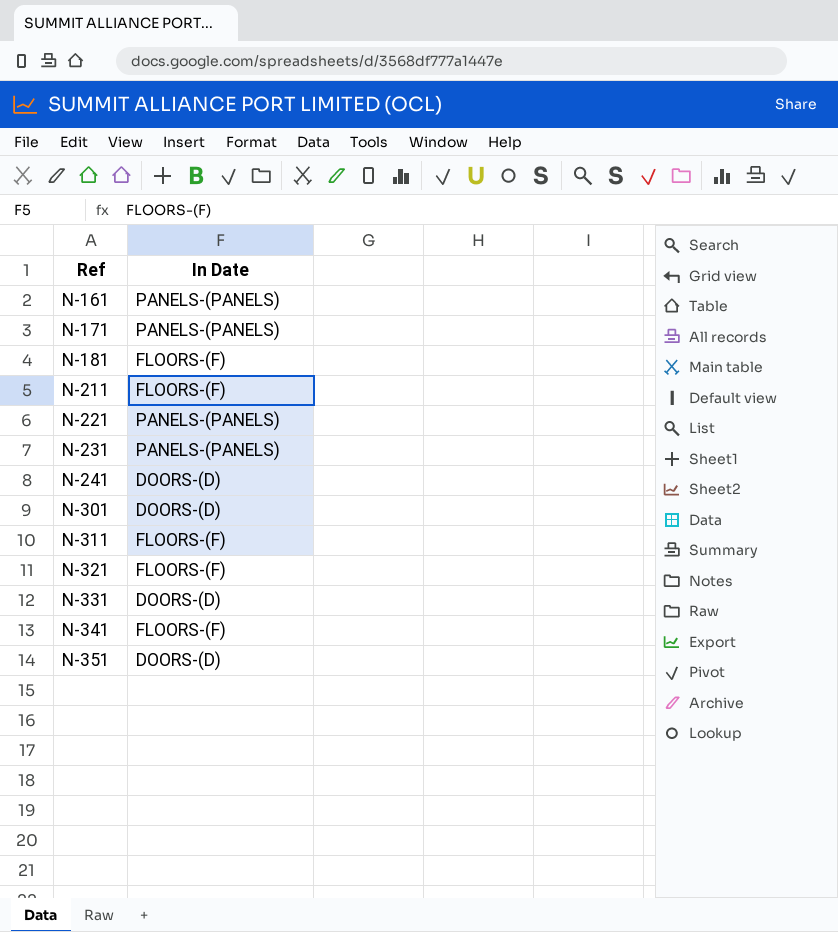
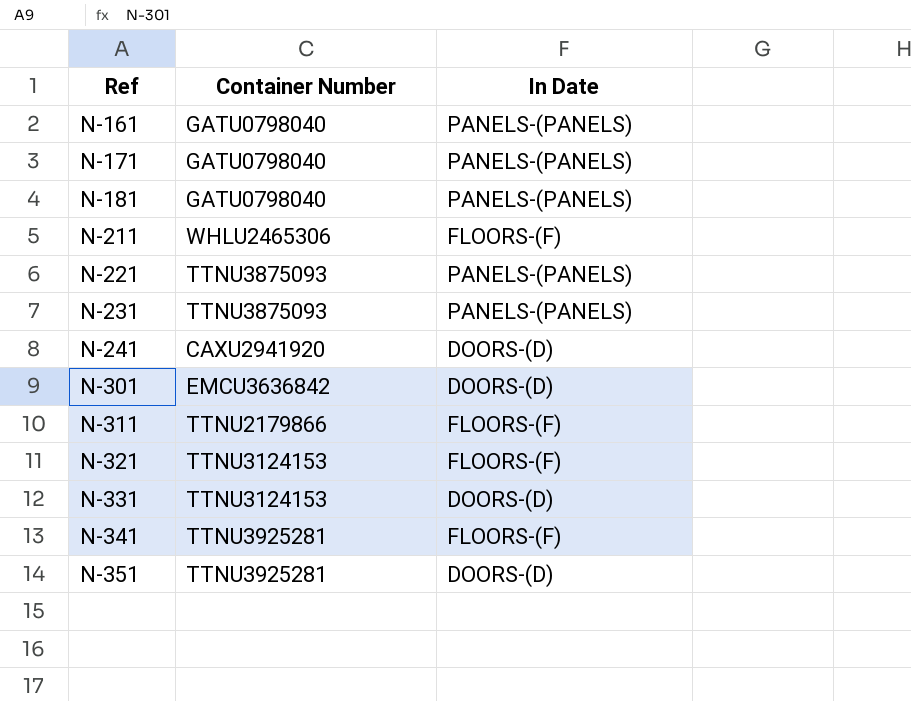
column Container Number | position: none -> 2
N-181 | In Date: FLOORS-(F) -> PANELS-(PANELS)

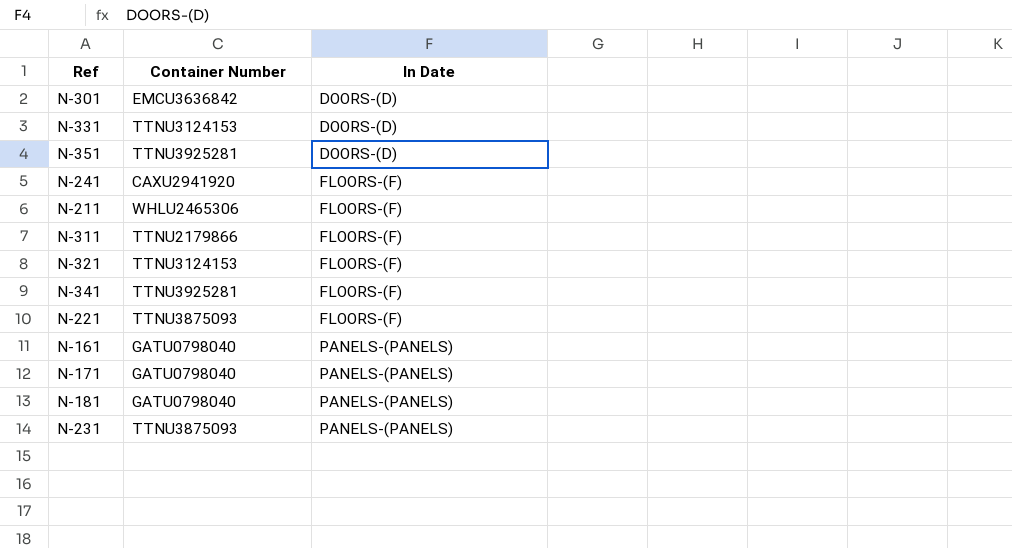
row order: Ref ascending -> In Date ascending
N-241 | In Date: DOORS-(D) -> FLOORS-(F)
N-221 | In Date: PANELS-(PANELS) -> FLOORS-(F)

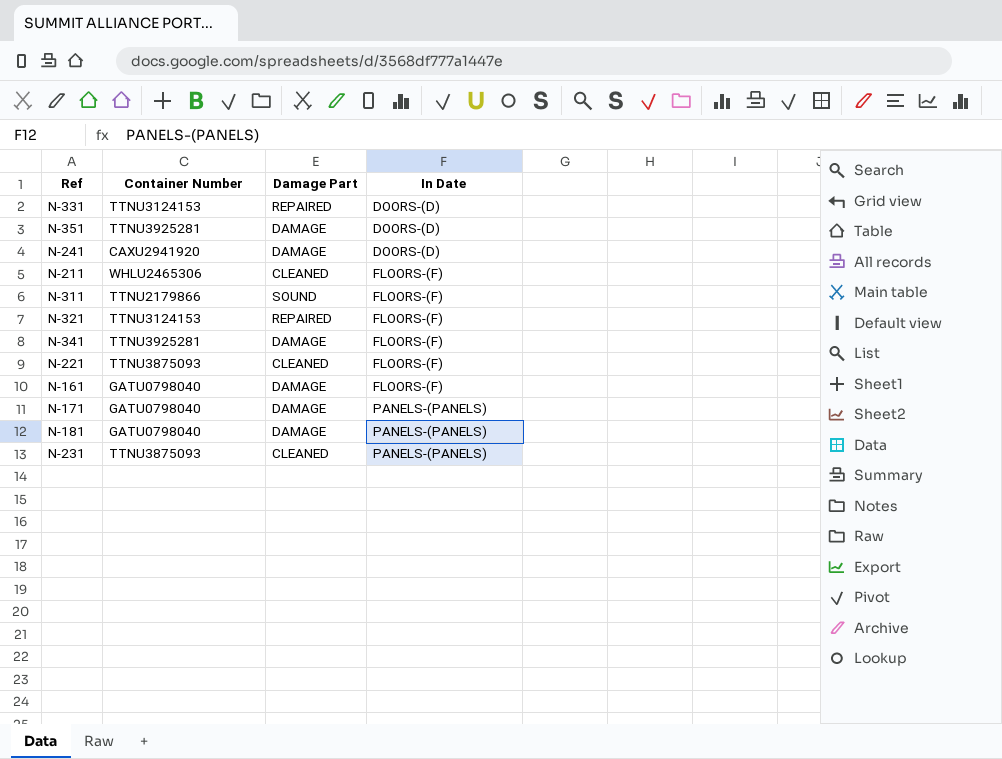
column Damage Part | position: none -> 3
row N-301: EMCU3636842 | DOORS-(D) -> none
N-241 | In Date: FLOORS-(F) -> DOORS-(D)
N-161 | In Date: PANELS-(PANELS) -> FLOORS-(F)

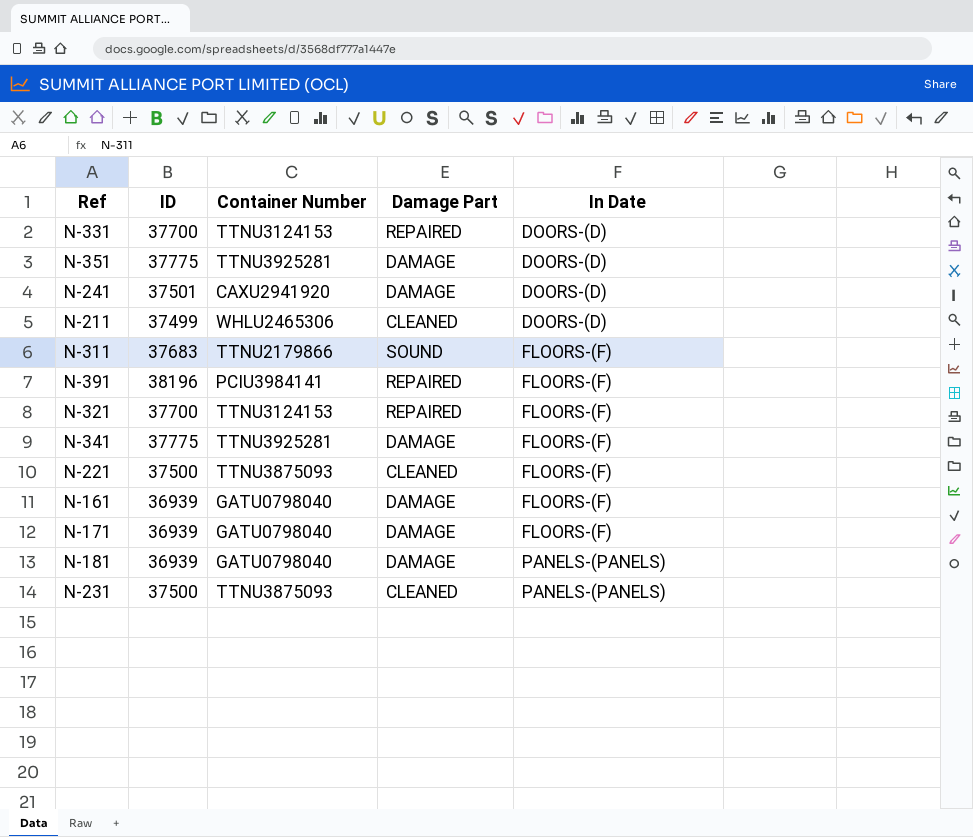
column ID | position: none -> 2
N-211 | In Date: FLOORS-(F) -> DOORS-(D)
row N-391: none -> 38196 | PCIU3984141 | REPAIRED | FLOORS-(F)
N-171 | In Date: PANELS-(PANELS) -> FLOORS-(F)

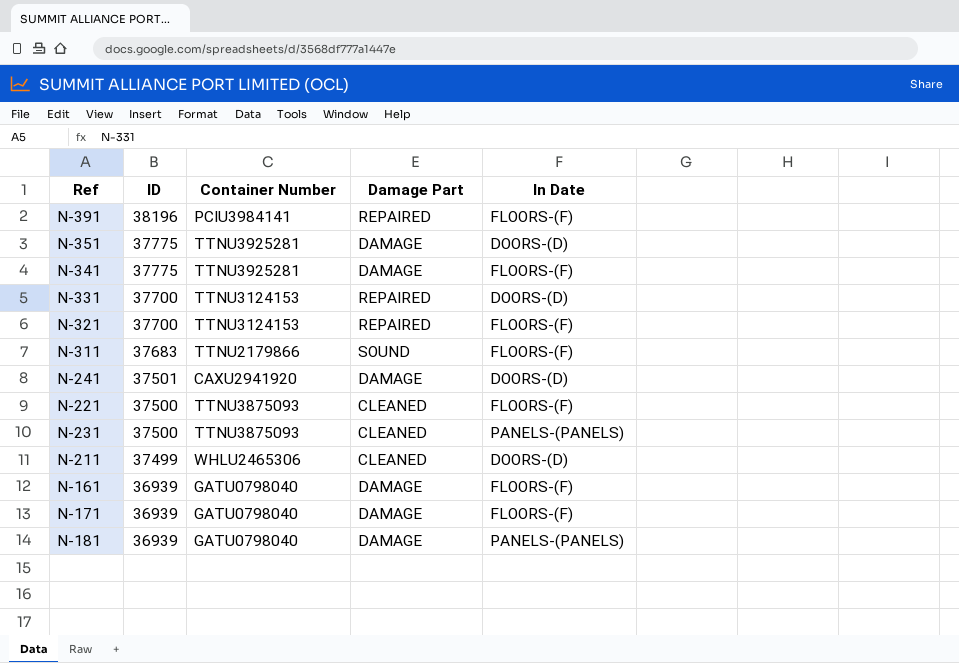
row order: In Date ascending -> ID descending

